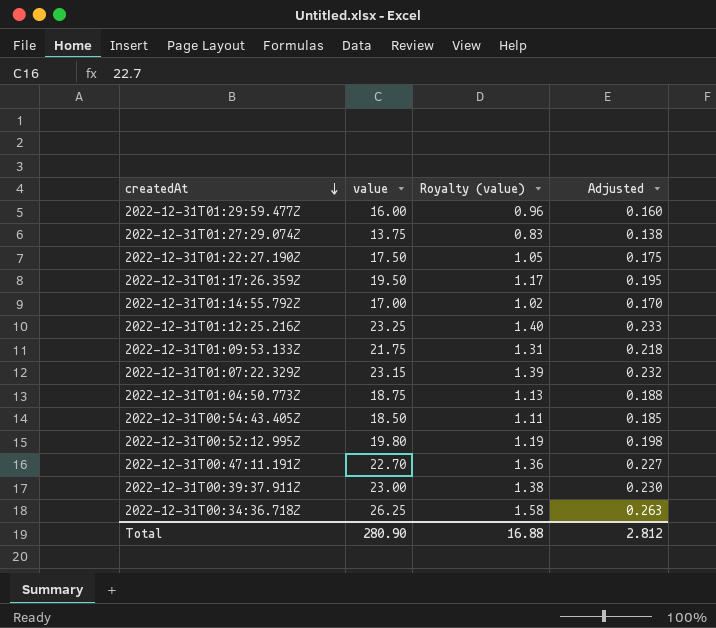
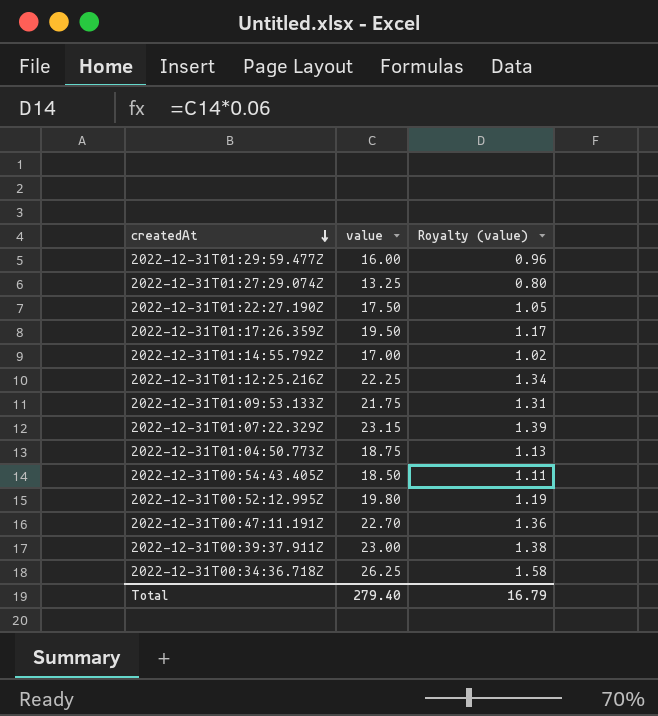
column Adjusted | formula: [value] * 0.01 -> none
2022-12-31T01:27:29.074Z | value: 13.75 -> 13.25
2022-12-31T01:27:29.074Z | Royalty (value): 0.83 -> 0.80
2022-12-31T01:12:25.216Z | value: 23.25 -> 22.25
2022-12-31T01:12:25.216Z | Royalty (value): 1.40 -> 1.34
Total | value: 280.90 -> 279.40
Total | Royalty (value): 16.88 -> 16.79

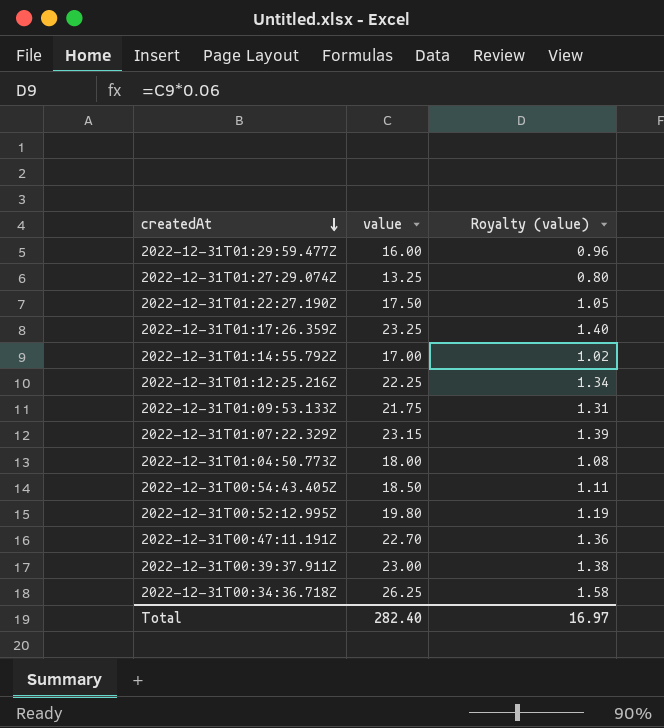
2022-12-31T01:17:26.359Z | value: 19.50 -> 23.25
2022-12-31T01:17:26.359Z | Royalty (value): 1.17 -> 1.40
2022-12-31T01:04:50.773Z | value: 18.75 -> 18.00
2022-12-31T01:04:50.773Z | Royalty (value): 1.13 -> 1.08
Total | value: 279.40 -> 282.40
Total | Royalty (value): 16.79 -> 16.97

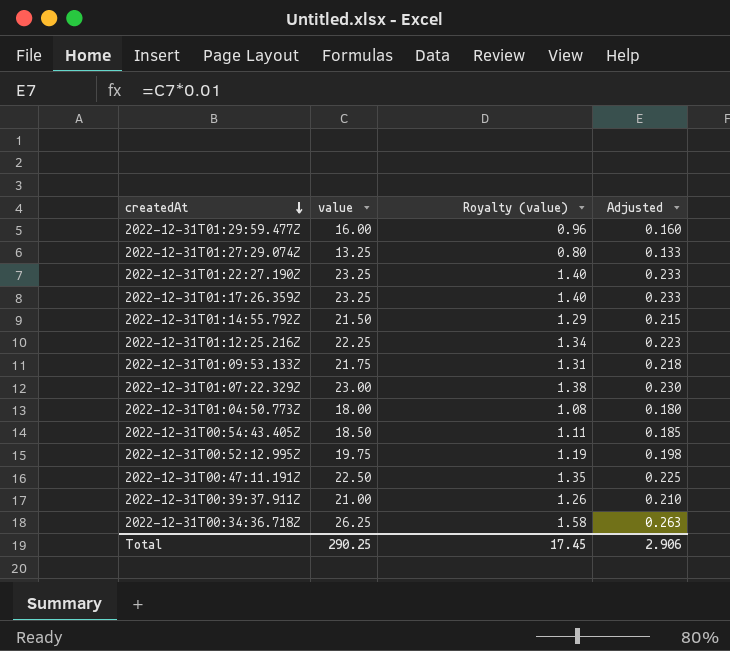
column Adjusted | formula: none -> [value] * 0.01
2022-12-31T01:22:27.190Z | value: 17.50 -> 23.25
2022-12-31T01:22:27.190Z | Royalty (value): 1.05 -> 1.40
2022-12-31T01:14:55.792Z | value: 17.00 -> 21.50
2022-12-31T01:14:55.792Z | Royalty (value): 1.02 -> 1.29
2022-12-31T01:07:22.329Z | value: 23.15 -> 23.00
2022-12-31T01:07:22.329Z | Royalty (value): 1.39 -> 1.38
2022-12-31T00:52:12.995Z | value: 19.80 -> 19.75
2022-12-31T00:47:11.191Z | value: 22.70 -> 22.50
2022-12-31T00:47:11.191Z | Royalty (value): 1.36 -> 1.35
2022-12-31T00:39:37.911Z | value: 23.00 -> 21.00
2022-12-31T00:39:37.911Z | Royalty (value): 1.38 -> 1.26
Total | value: 282.40 -> 290.25
Total | Royalty (value): 16.97 -> 17.45

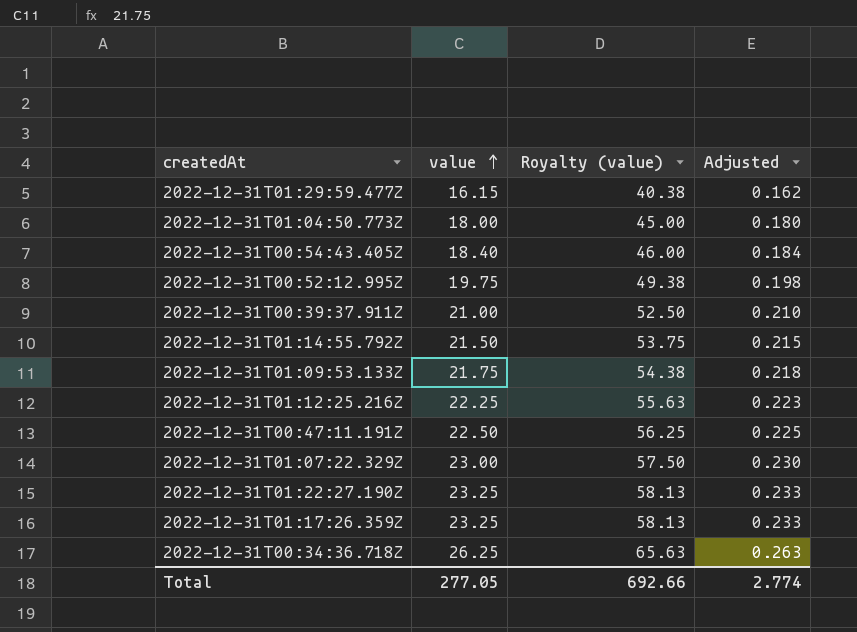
row order: createdAt descending -> value ascending
column Royalty (value) | formula: [value] * 0.06 -> [value] * 2.5
row 2022-12-31T01:27:29.074Z: 13.25 | 0.80 | 0.133 -> none
2022-12-31T01:29:59.477Z | value: 16.00 -> 16.15
2022-12-31T01:29:59.477Z | Adjusted: 0.160 -> 0.162
2022-12-31T00:54:43.405Z | value: 18.50 -> 18.40
2022-12-31T00:54:43.405Z | Adjusted: 0.185 -> 0.184
Total | value: 290.25 -> 277.05
Total | Royalty (value): 17.45 -> 692.66
Total | Adjusted: 2.906 -> 2.774

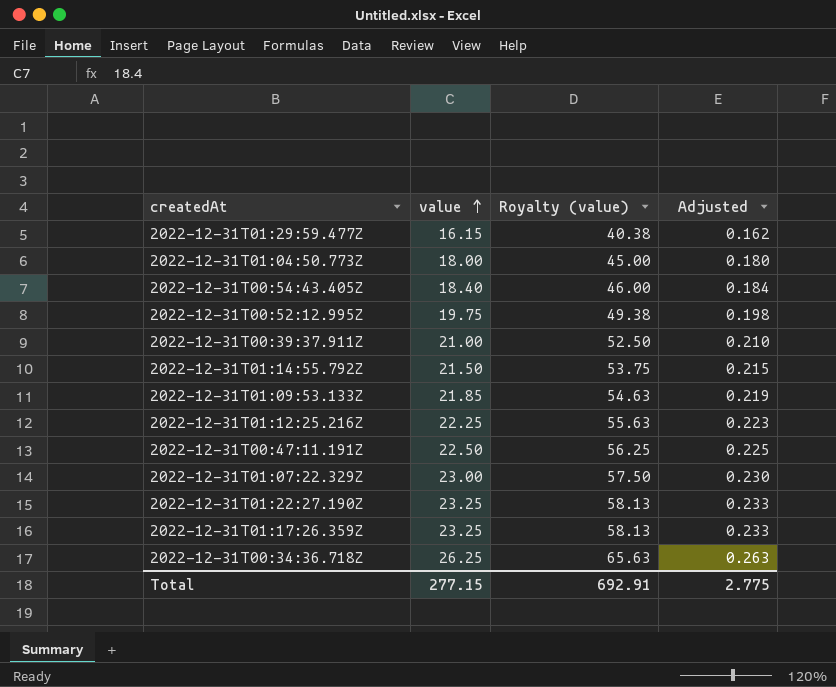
2022-12-31T01:09:53.133Z | value: 21.75 -> 21.85
2022-12-31T01:09:53.133Z | Royalty (value): 54.38 -> 54.63
2022-12-31T01:09:53.133Z | Adjusted: 0.218 -> 0.219
Total | value: 277.05 -> 277.15
Total | Royalty (value): 692.66 -> 692.91
Total | Adjusted: 2.774 -> 2.775

